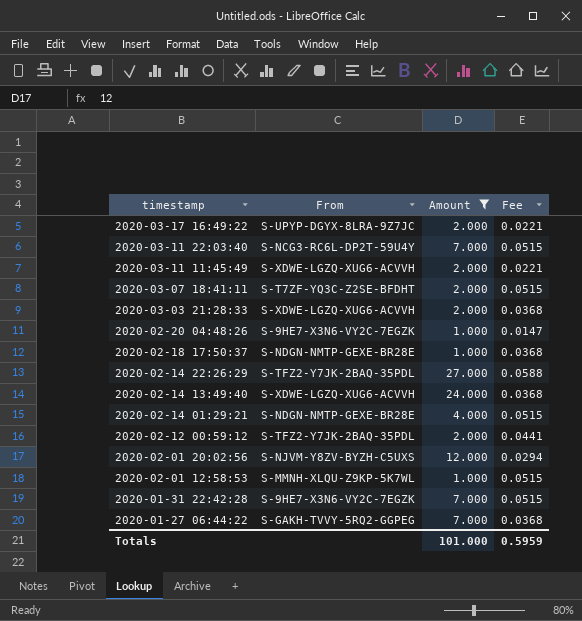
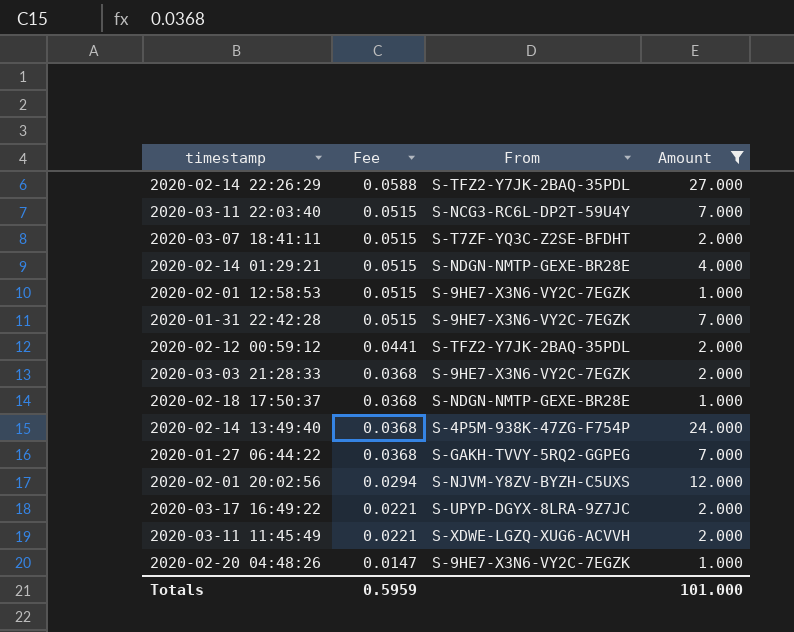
row order: timestamp descending -> Fee descending
column Fee | position: 4 -> 2
2020-02-01 12:58:53 | From: S-MMNH-XLQU-Z9KP-5K7WL -> S-9HE7-X3N6-VY2C-7EGZK
2020-03-03 21:28:33 | From: S-XDWE-LGZQ-XUG6-ACVVH -> S-9HE7-X3N6-VY2C-7EGZK
2020-02-14 13:49:40 | From: S-XDWE-LGZQ-XUG6-ACVVH -> S-4P5M-938K-47ZG-F754P

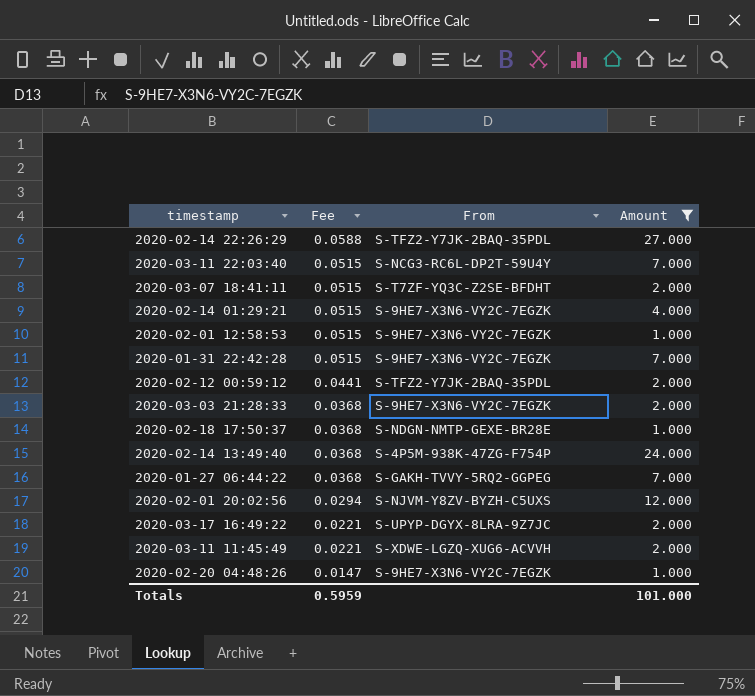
2020-02-14 01:29:21 | From: S-NDGN-NMTP-GEXE-BR28E -> S-9HE7-X3N6-VY2C-7EGZK

